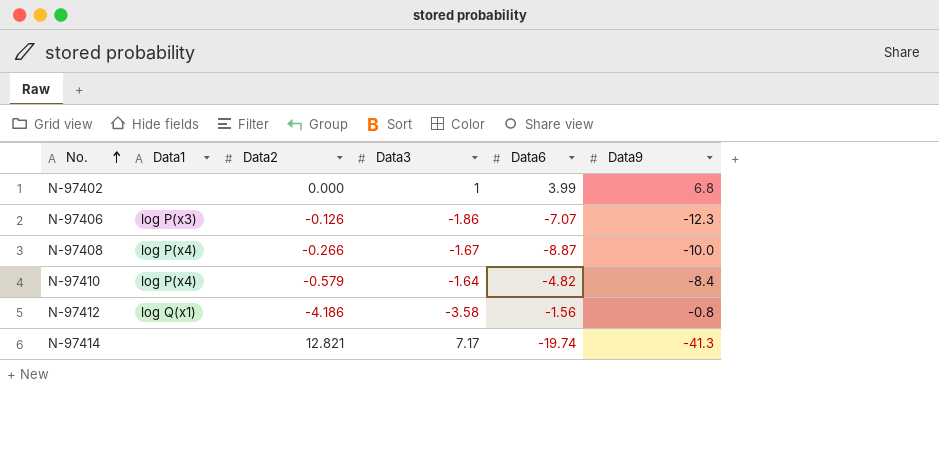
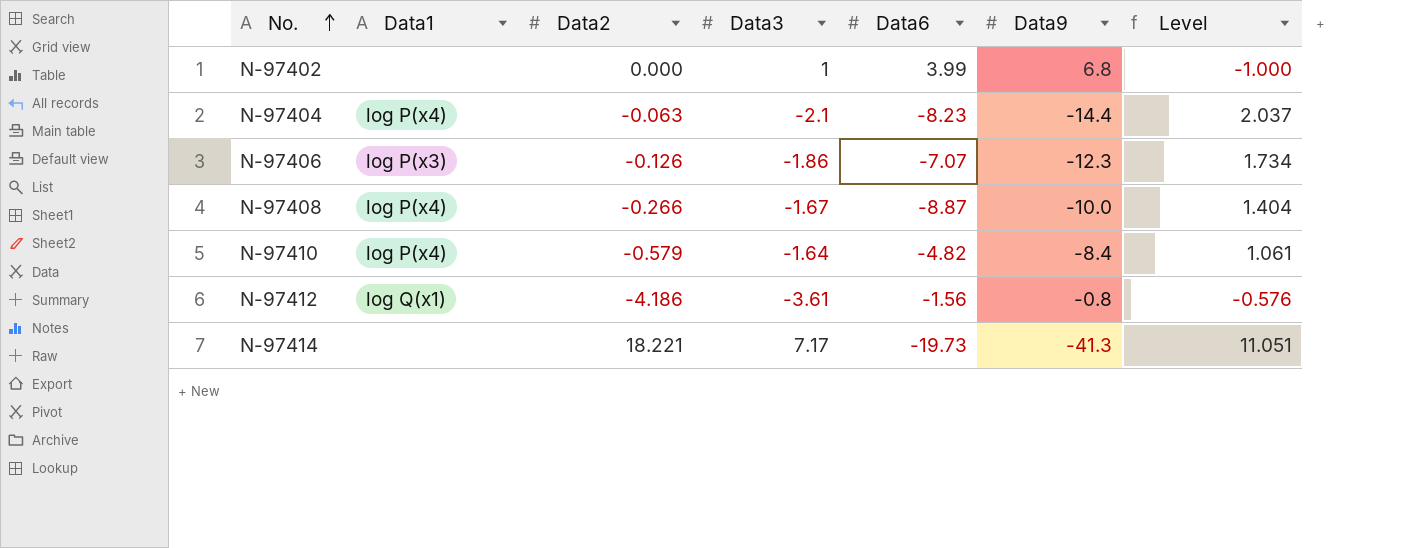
column Level | formula: none -> [Data2] - [Data3]
row N-97404: none -> log P(x4) | -0.063 | -2.1 | -8.23 | -14.4 | 2.037
N-97412 | Data3: -3.58 -> -3.61
N-97414 | Data2: 12.821 -> 18.221
N-97414 | Data6: -19.74 -> -19.73

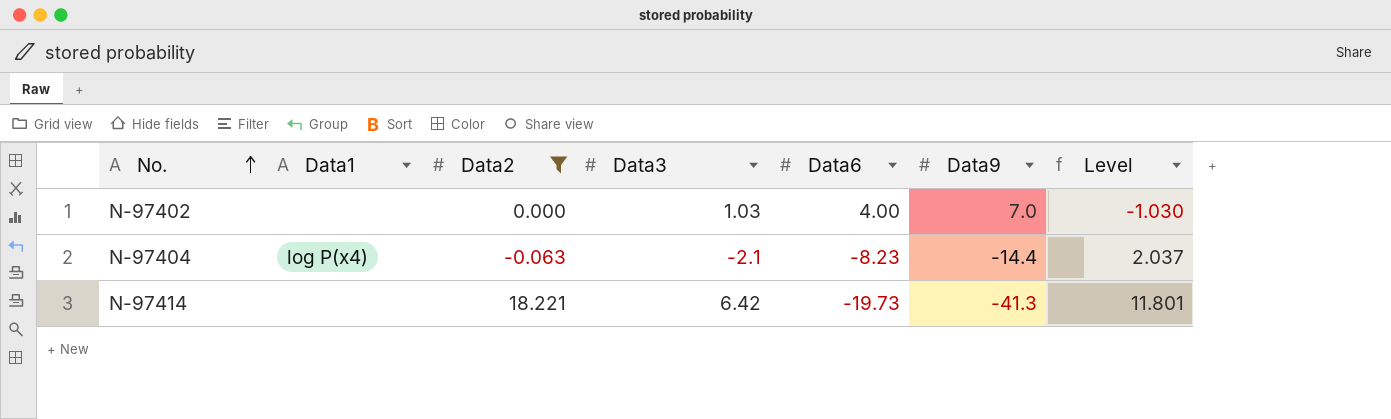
filter: none -> Data2 >= -0.063
N-97402 | Data3: 1 -> 1.03
N-97402 | Data6: 3.99 -> 4.00
N-97402 | Data9: 6.8 -> 7.0
N-97402 | Level: -1.000 -> -1.030
N-97414 | Data3: 7.17 -> 6.42
N-97414 | Level: 11.051 -> 11.801

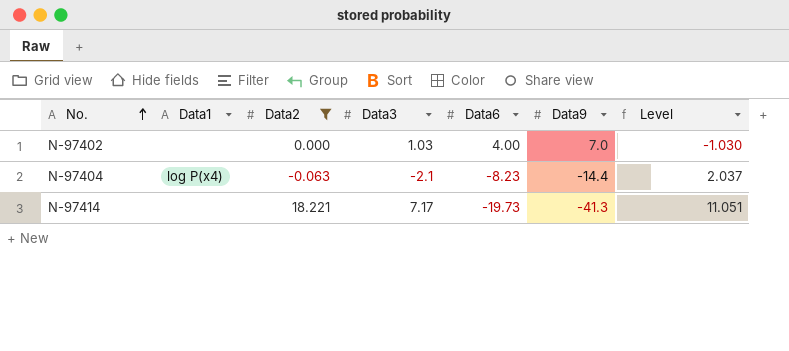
N-97414 | Data3: 6.42 -> 7.17
N-97414 | Level: 11.801 -> 11.051

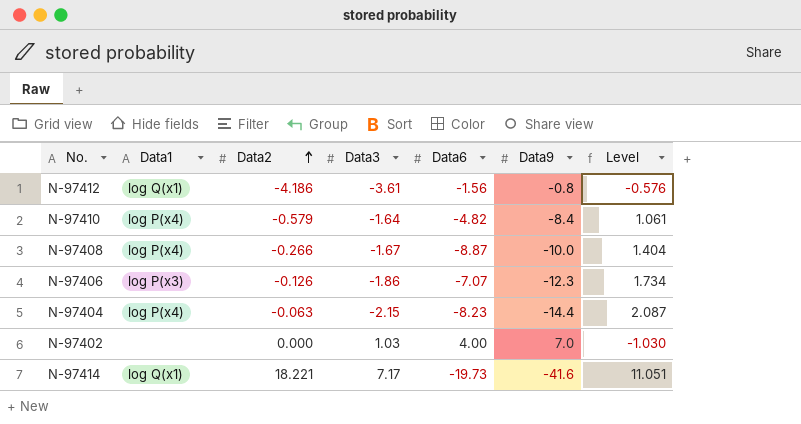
filter: Data2 >= -0.063 -> none
row order: No. ascending -> Data2 ascending
N-97404 | Data3: -2.1 -> -2.15
N-97404 | Level: 2.037 -> 2.087
N-97414 | Data1: none -> log Q(x1)
N-97414 | Data9: -41.3 -> -41.6

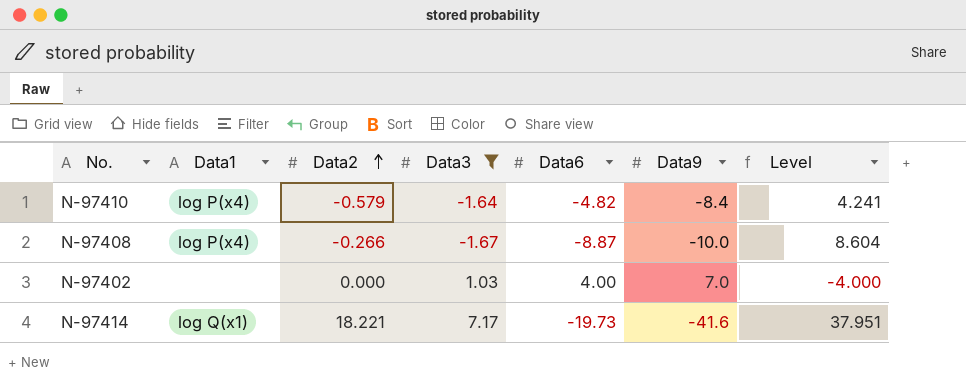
filter: none -> Data3 >= -1.67
column Level | formula: [Data2] - [Data3] -> [Data2] - [Data6]

